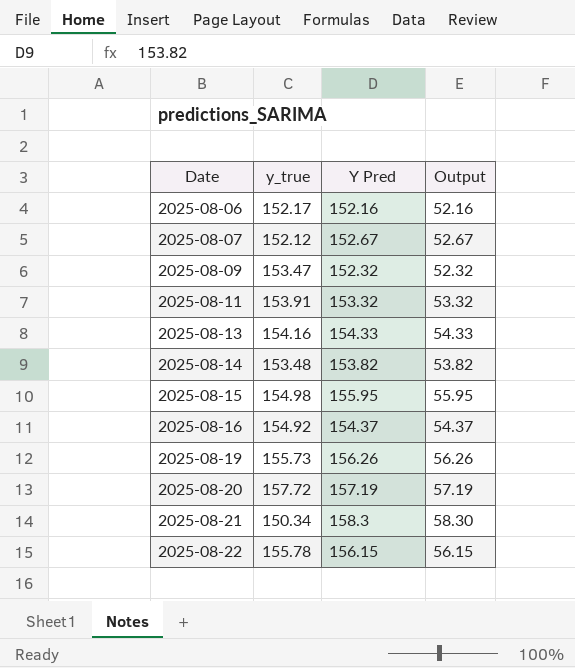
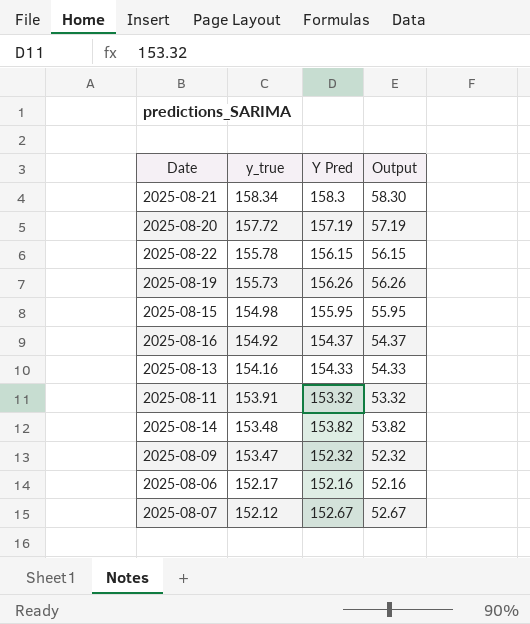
row order: Date ascending -> y_true descending
2025-08-21 | y_true: 150.34 -> 158.34

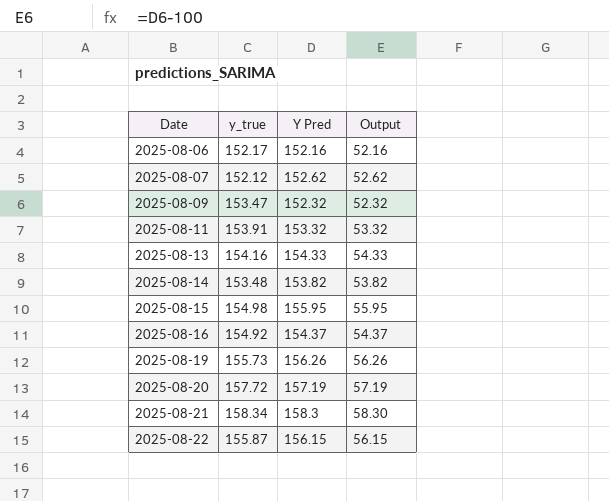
row order: y_true descending -> Date ascending
2025-08-07 | Y Pred: 152.67 -> 152.62
2025-08-07 | Output: 52.67 -> 52.62
2025-08-22 | y_true: 155.78 -> 155.87

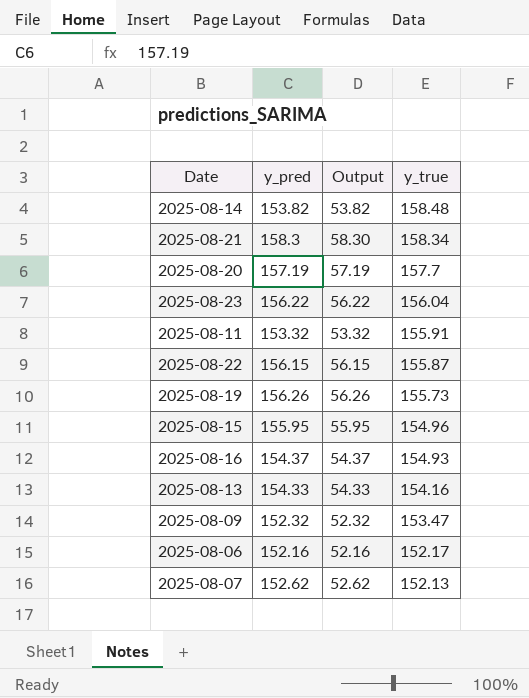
row order: Date ascending -> y_true descending
column name: Y Pred -> y_pred
column y_true | position: 2 -> 4
2025-08-14 | y_true: 153.48 -> 158.48
2025-08-20 | y_true: 157.72 -> 157.7
row 2025-08-23: none -> 156.22 | 56.22 | 156.04
2025-08-11 | y_true: 153.91 -> 155.91
2025-08-15 | y_true: 154.98 -> 154.96
2025-08-16 | y_true: 154.92 -> 154.93
2025-08-07 | y_true: 152.12 -> 152.13

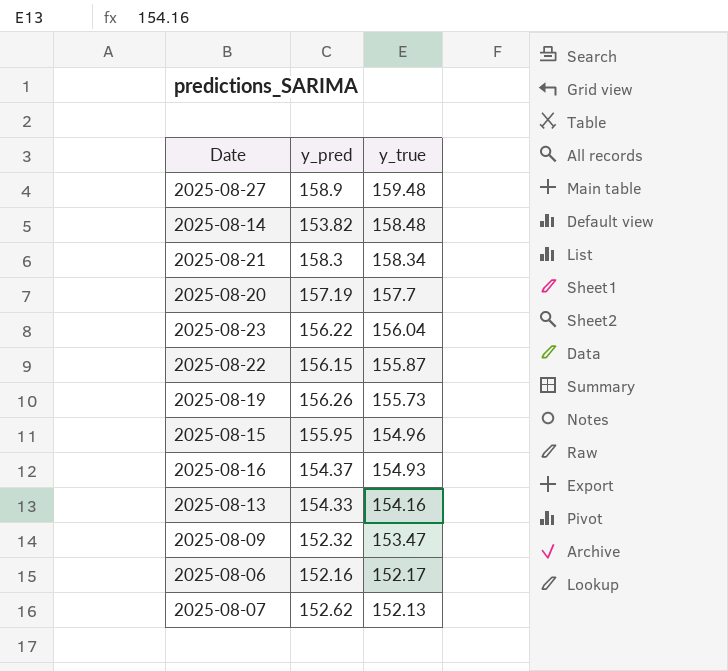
column Output | formula: [y_pred] - 100 -> none
row 2025-08-11: 153.32 | 53.32 | 155.91 -> none
row 2025-08-27: none -> 158.9 | 159.48

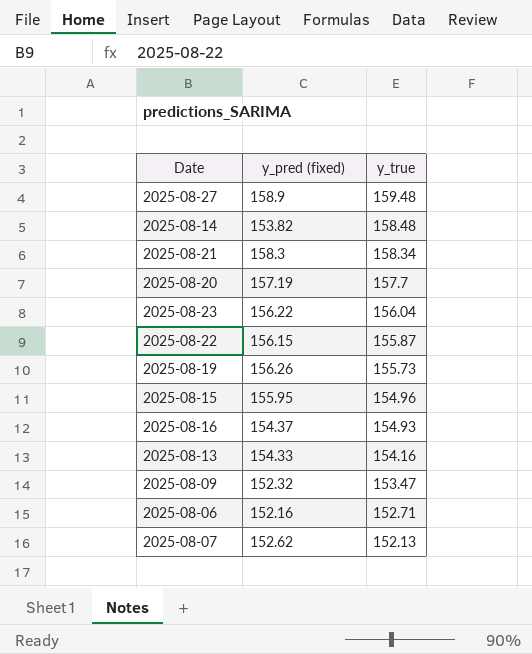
column name: y_pred -> y_pred (fixed)
2025-08-06 | y_true: 152.17 -> 152.71

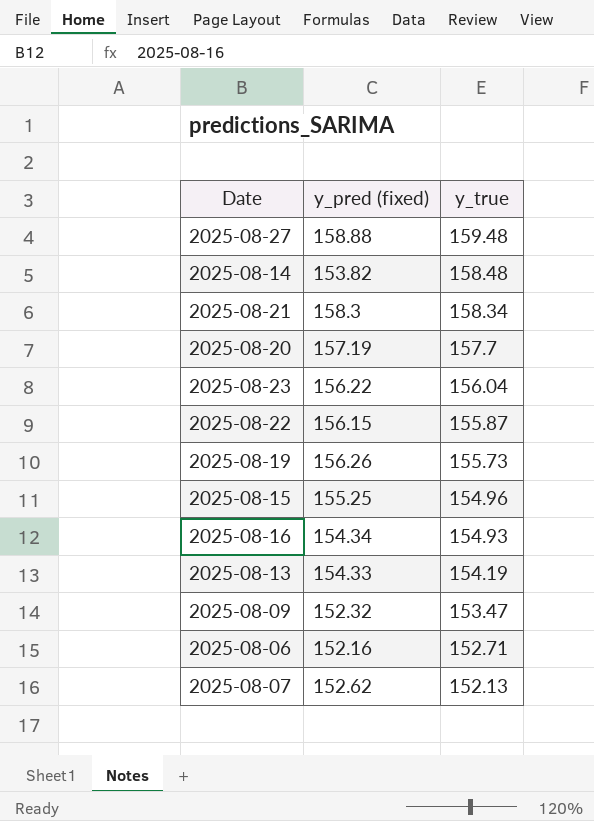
2025-08-27 | y_pred (fixed): 158.9 -> 158.88
2025-08-15 | y_pred (fixed): 155.95 -> 155.25
2025-08-16 | y_pred (fixed): 154.37 -> 154.34
2025-08-13 | y_true: 154.16 -> 154.19

